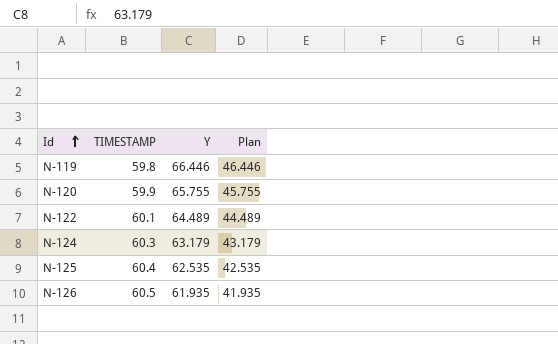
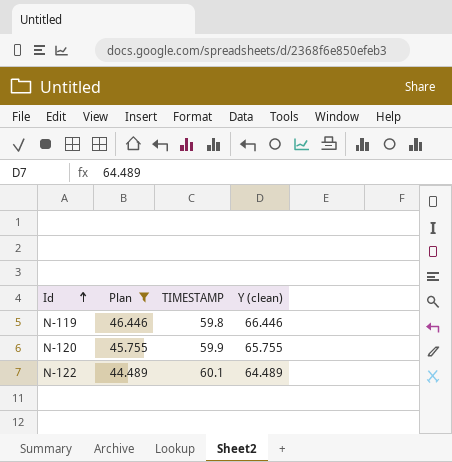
filter: none -> Plan >= 44.489
column Plan | position: 4 -> 2
column name: Y -> Y (clean)

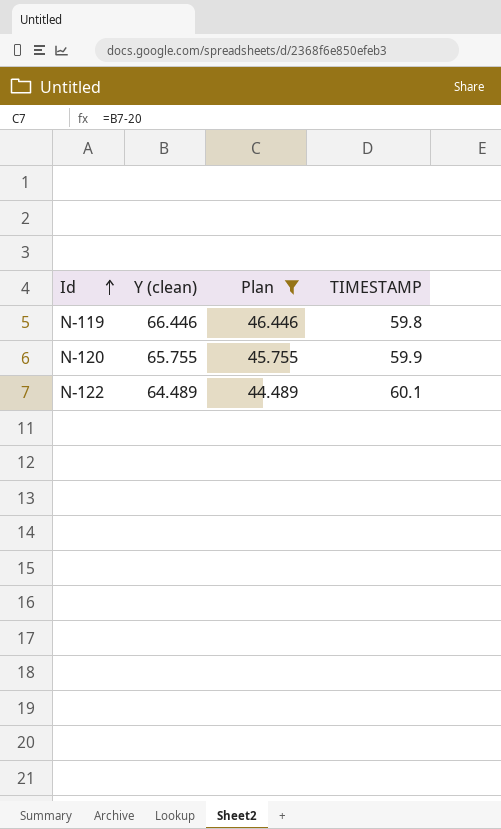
column Y (clean) | position: 4 -> 2

